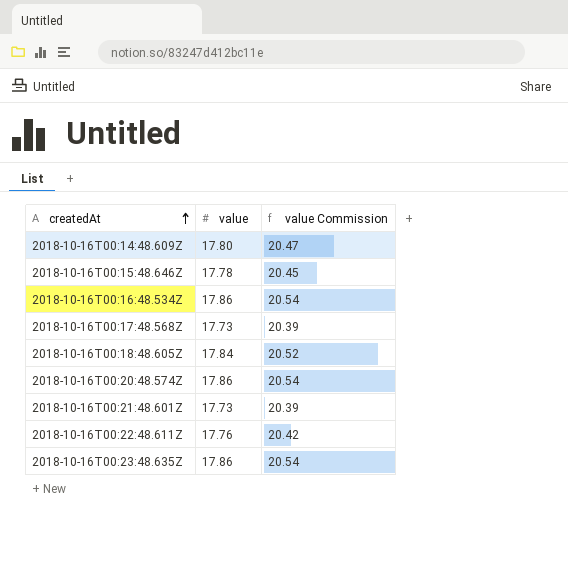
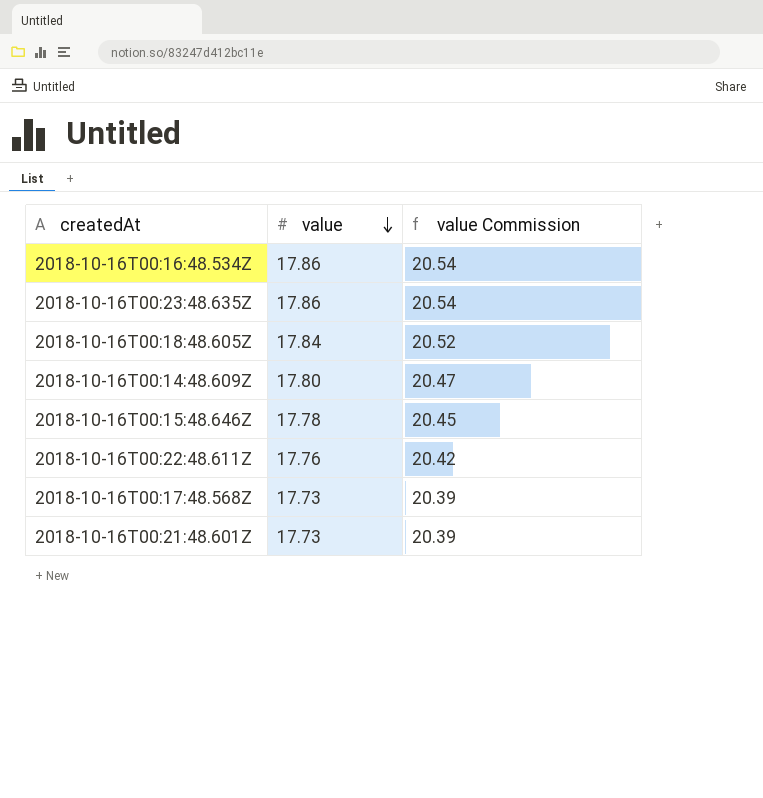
row order: createdAt ascending -> value descending
row 2018-10-16T00:20:48.574Z: 17.86 | 20.54 -> none

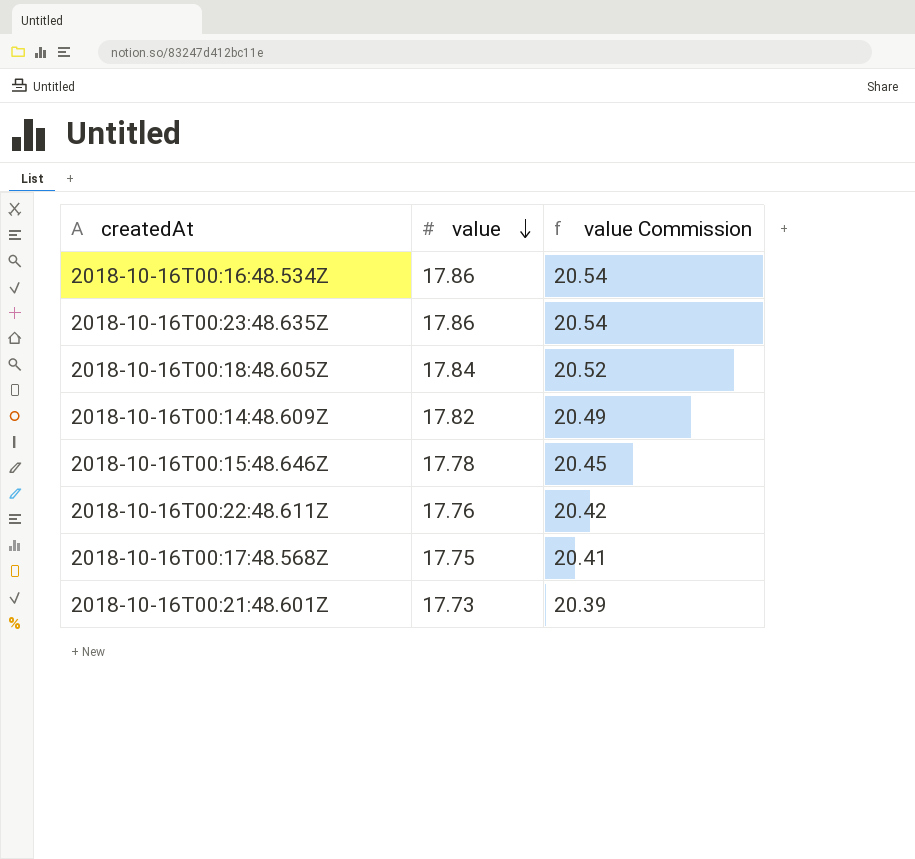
2018-10-16T00:14:48.609Z | value: 17.80 -> 17.82
2018-10-16T00:14:48.609Z | value Commission: 20.47 -> 20.49
2018-10-16T00:17:48.568Z | value: 17.73 -> 17.75
2018-10-16T00:17:48.568Z | value Commission: 20.39 -> 20.41

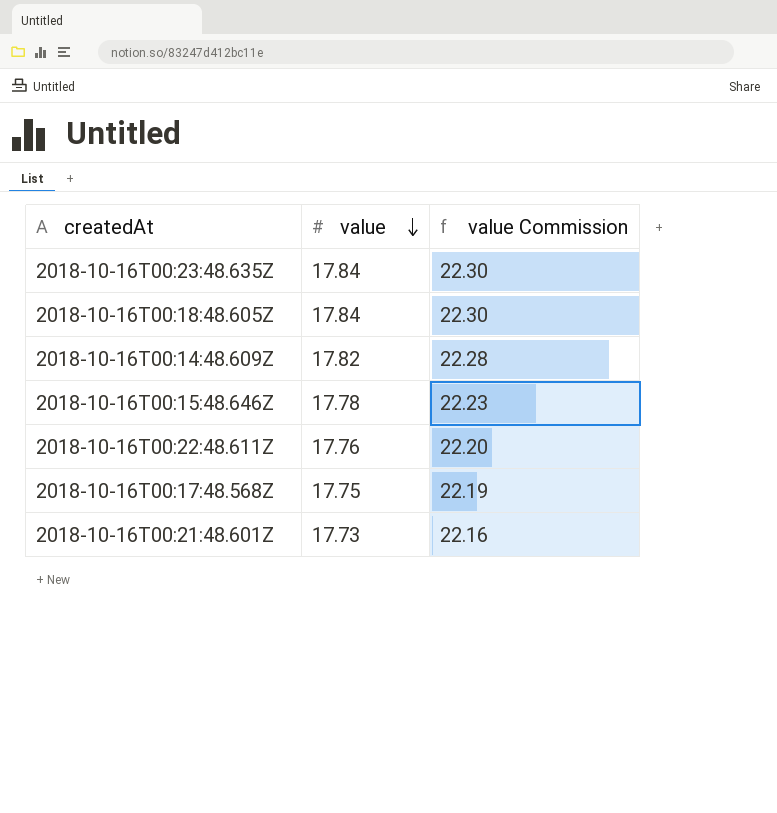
column value Commission | formula: [value] * 1.15 -> [value] * 1.25
row 2018-10-16T00:16:48.534Z: 17.86 | 20.54 -> none
2018-10-16T00:23:48.635Z | value: 17.86 -> 17.84

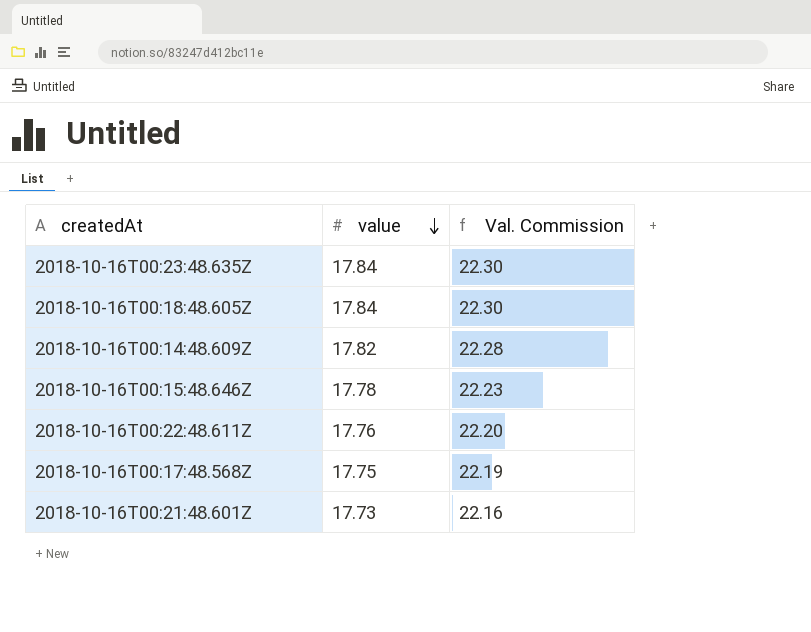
column name: value Commission -> Val. Commission

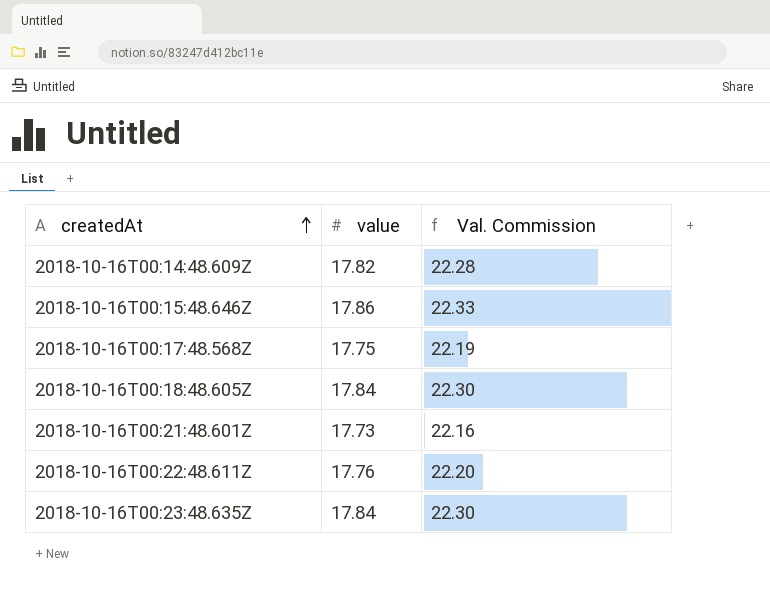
row order: value descending -> createdAt ascending
2018-10-16T00:15:48.646Z | value: 17.78 -> 17.86
2018-10-16T00:15:48.646Z | Val. Commission: 22.23 -> 22.33

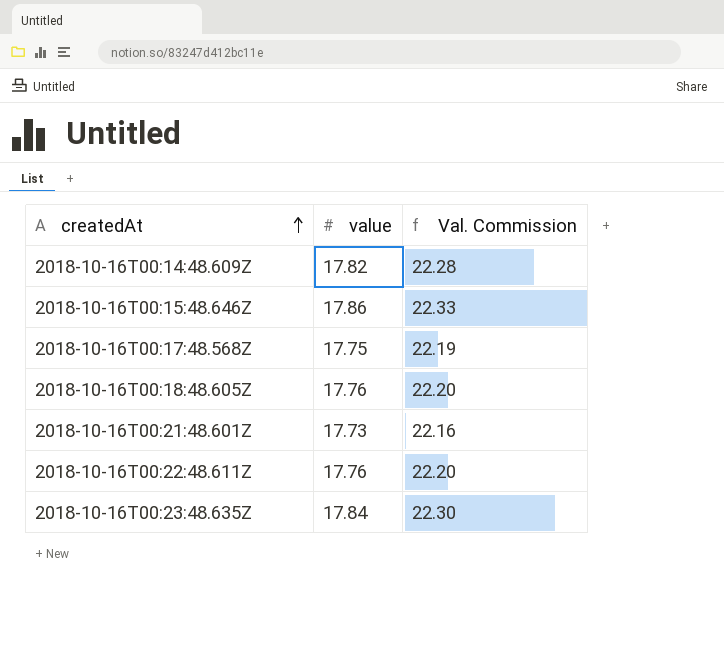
2018-10-16T00:18:48.605Z | value: 17.84 -> 17.76
2018-10-16T00:18:48.605Z | Val. Commission: 22.30 -> 22.20

